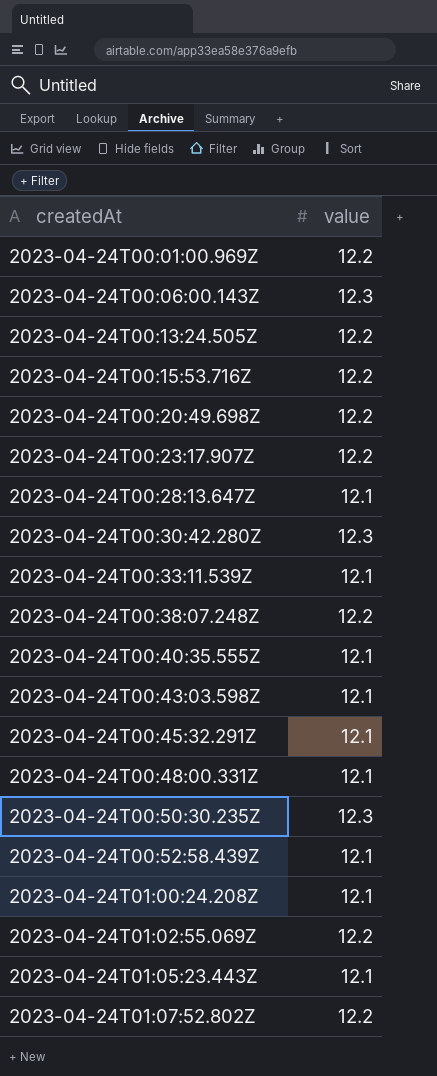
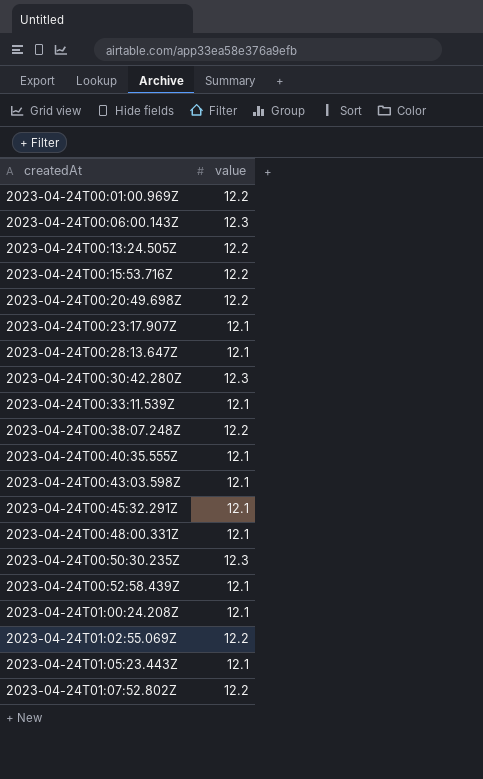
2023-04-24T00:23:17.907Z | value: 12.2 -> 12.1

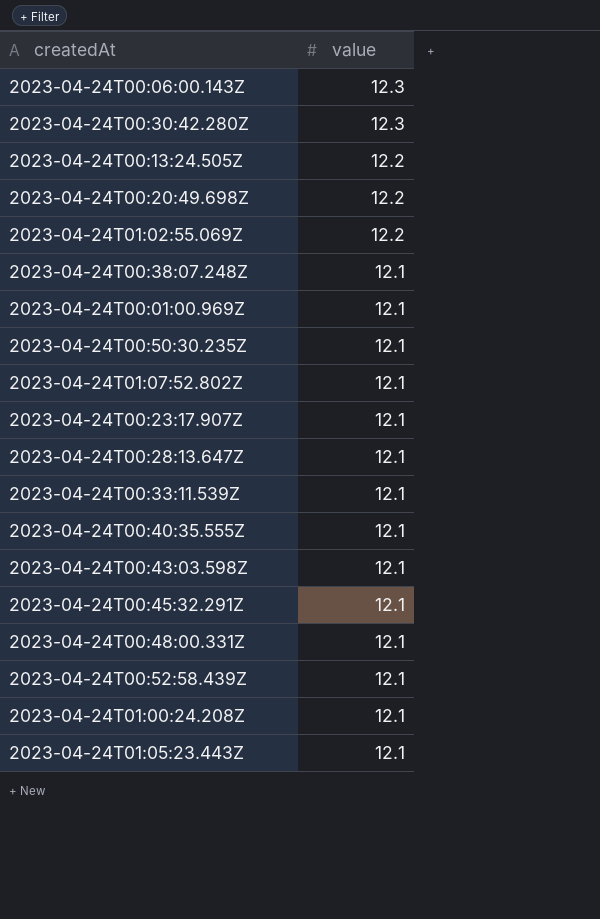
row order: createdAt ascending -> value descending
row 2023-04-24T00:15:53.716Z: 12.2 -> none
2023-04-24T00:38:07.248Z | value: 12.2 -> 12.1
2023-04-24T00:01:00.969Z | value: 12.2 -> 12.1
2023-04-24T00:50:30.235Z | value: 12.3 -> 12.1
2023-04-24T01:07:52.802Z | value: 12.2 -> 12.1

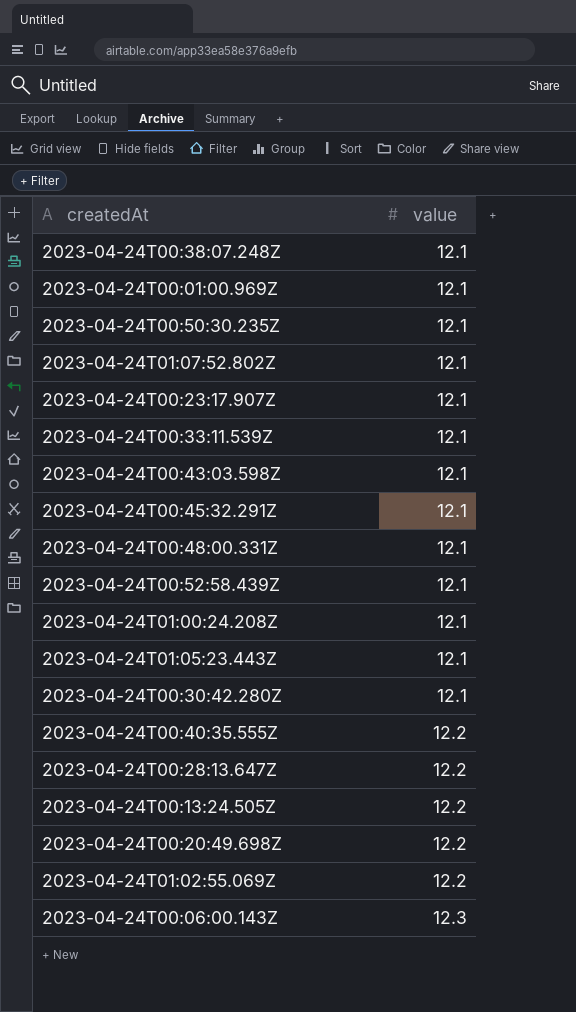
row order: value descending -> value ascending
2023-04-24T00:30:42.280Z | value: 12.3 -> 12.1
2023-04-24T00:40:35.555Z | value: 12.1 -> 12.2
2023-04-24T00:28:13.647Z | value: 12.1 -> 12.2

